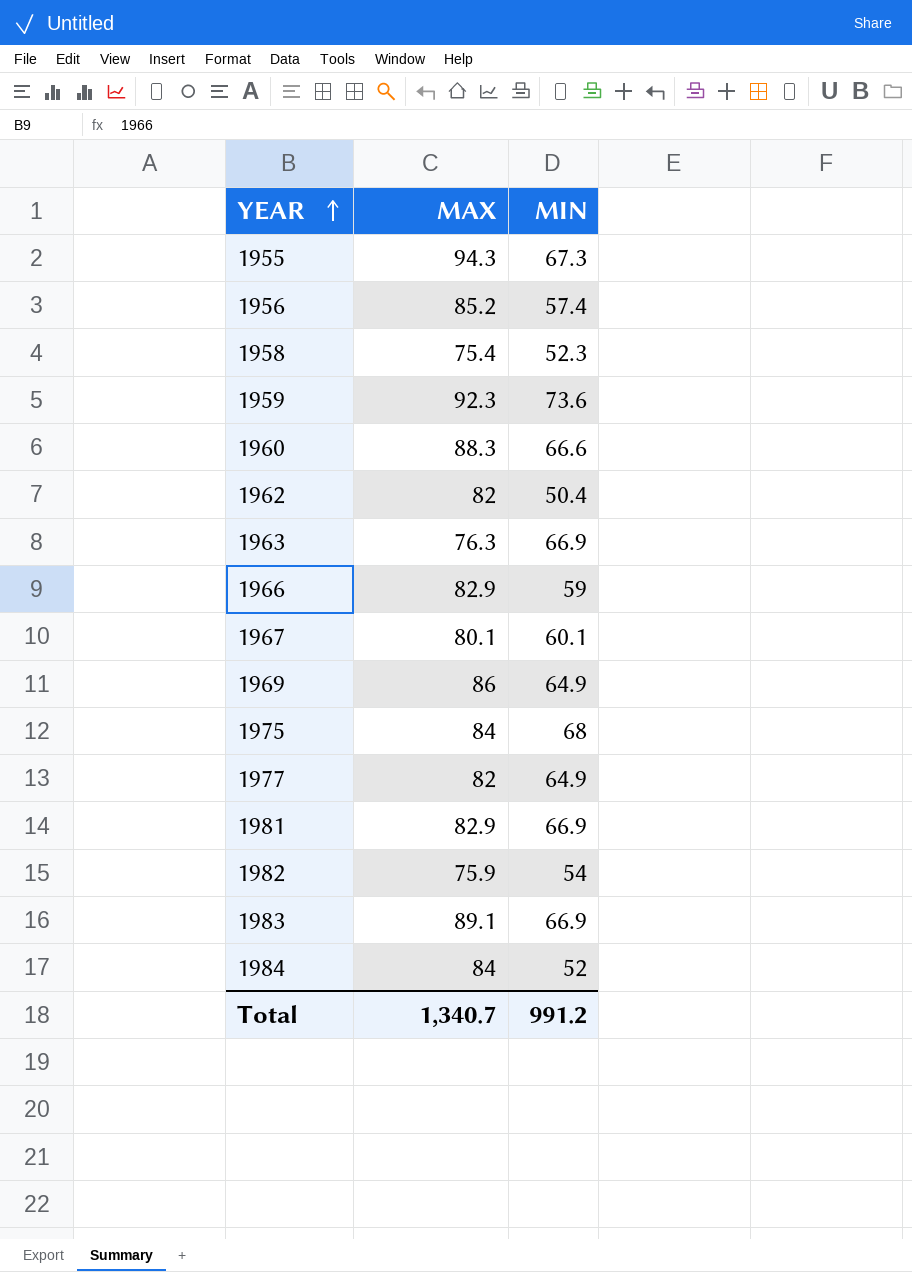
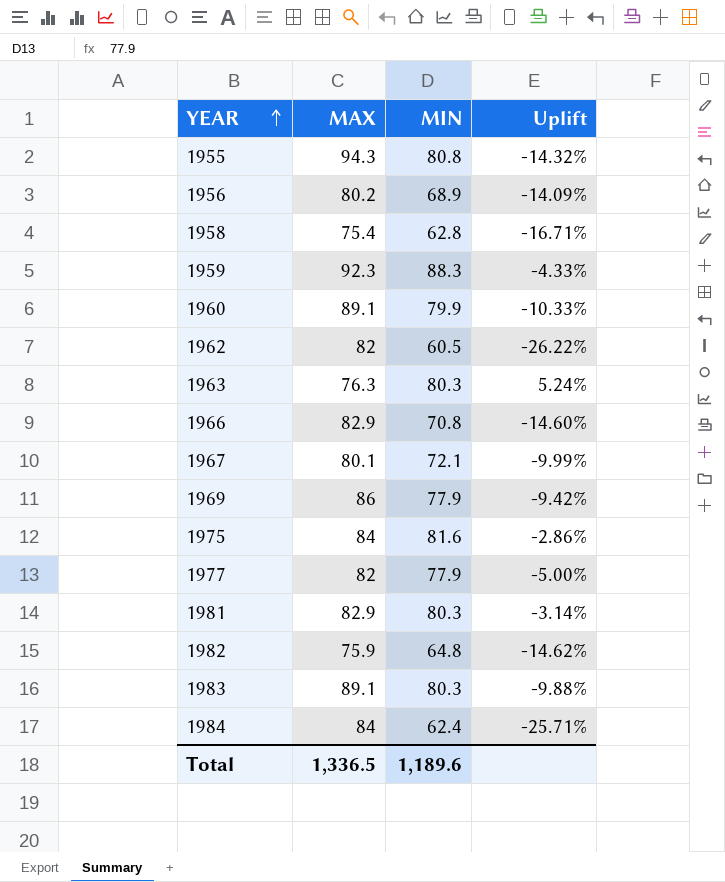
column Uplift | formula: none -> ([MIN] - [MAX]) / [MAX]
1955 | MIN: 67.3 -> 80.8
1956 | MAX: 85.2 -> 80.2
1956 | MIN: 57.4 -> 68.9
1958 | MIN: 52.3 -> 62.8
1959 | MIN: 73.6 -> 88.3
1960 | MAX: 88.3 -> 89.1
1960 | MIN: 66.6 -> 79.9
1962 | MIN: 50.4 -> 60.5
1963 | MIN: 66.9 -> 80.3
1966 | MIN: 59 -> 70.8
1967 | MIN: 60.1 -> 72.1
1969 | MIN: 64.9 -> 77.9
1975 | MIN: 68 -> 81.6
1977 | MIN: 64.9 -> 77.9
1981 | MIN: 66.9 -> 80.3
1982 | MIN: 54 -> 64.8
1983 | MIN: 66.9 -> 80.3
1984 | MIN: 52 -> 62.4
Total | MAX: 1,340.7 -> 1,336.5
Total | MIN: 991.2 -> 1,189.6

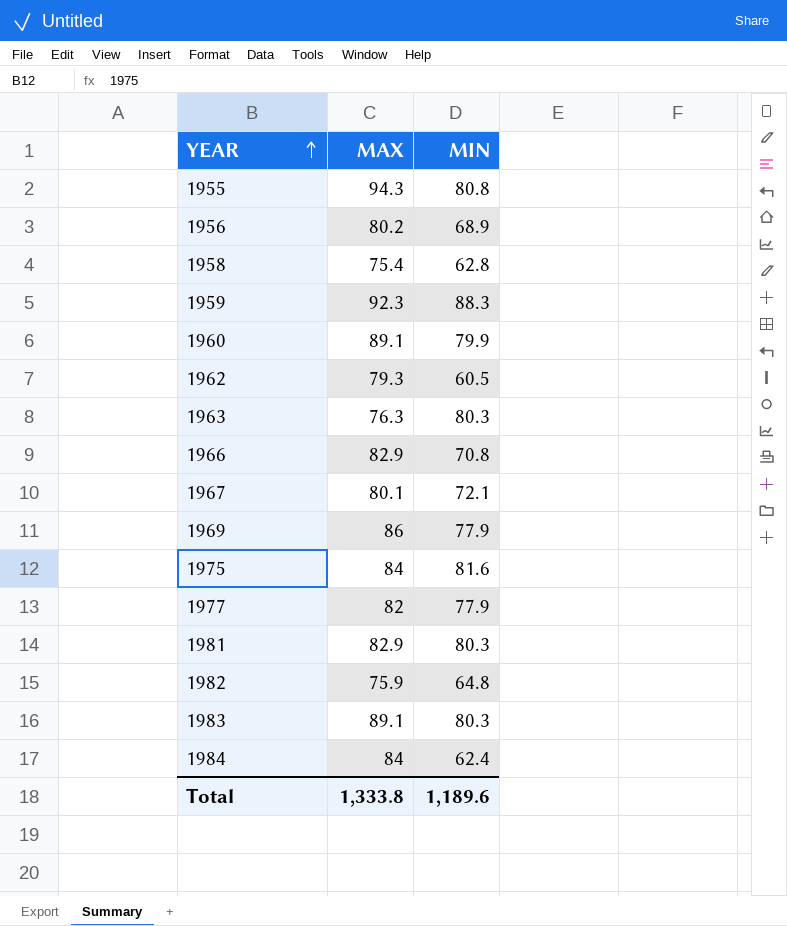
column Uplift | formula: ([MIN] - [MAX]) / [MAX] -> none
1962 | MAX: 82 -> 79.3
Total | MAX: 1,336.5 -> 1,333.8

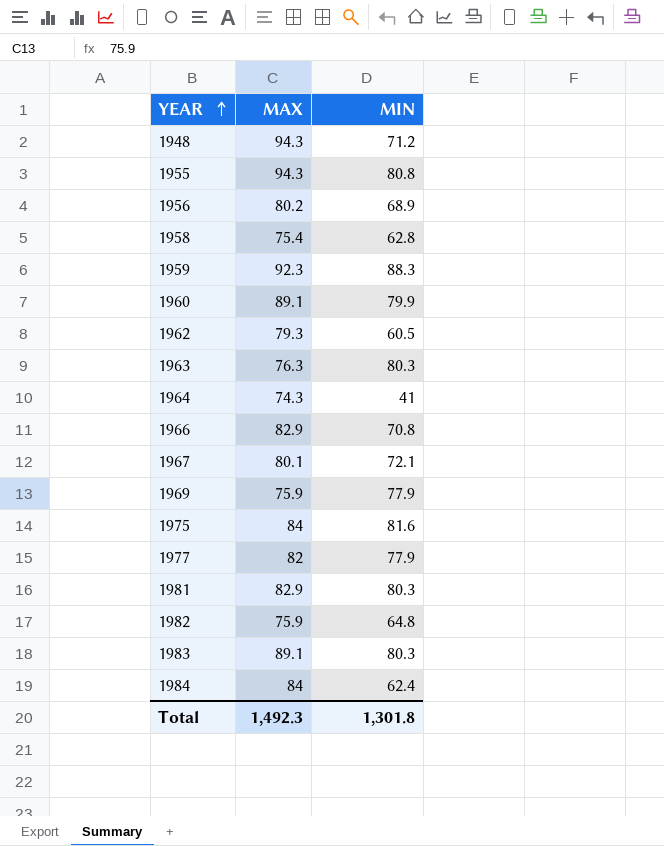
row 1948: none -> 94.3 | 71.2
row 1964: none -> 74.3 | 41
1969 | MAX: 86 -> 75.9
Total | MAX: 1,333.8 -> 1,492.3
Total | MIN: 1,189.6 -> 1,301.8

